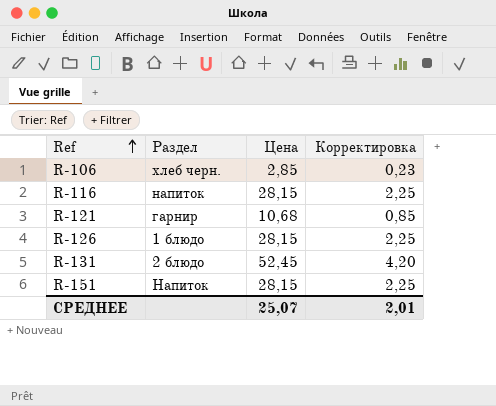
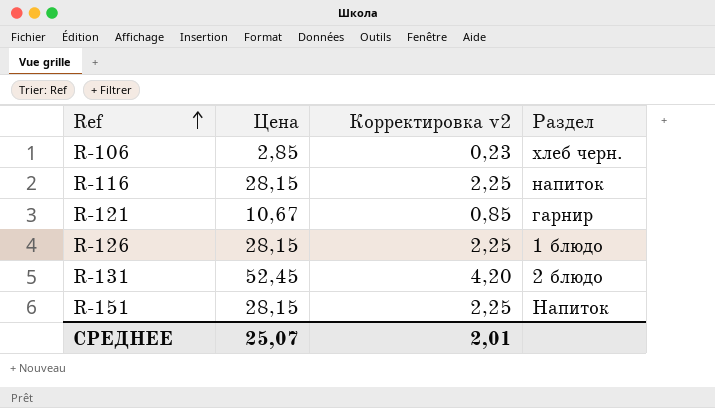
column name: Корректировка -> Корректировка v2
column Раздел | position: 2 -> 4
R-121 | Цена: 10,68 -> 10,67

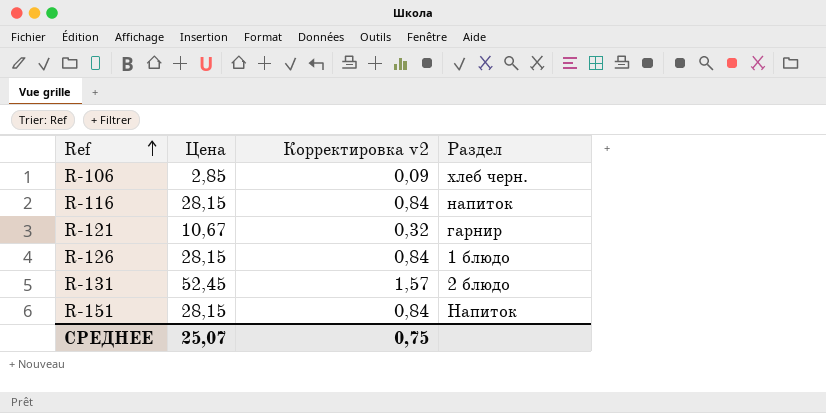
column Корректировка v2 | formula: [Цена] * 0,08 -> [Цена] * 0,03
СРЕДНЕЕ | Корректировка v2: 2,01 -> 0,75

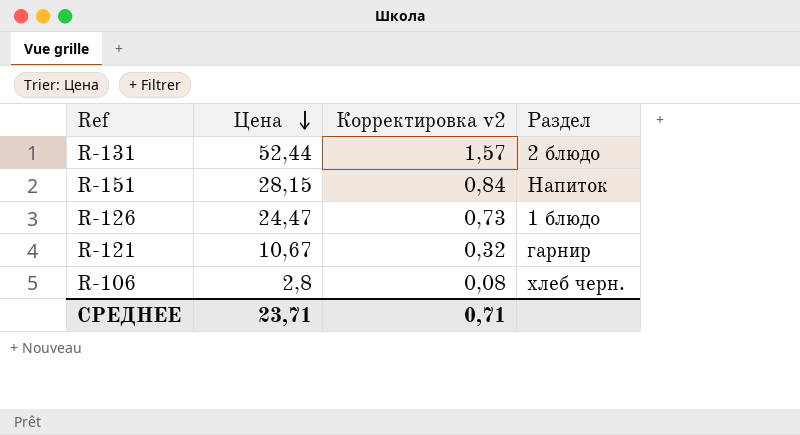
row order: Ref ascending -> Цена descending
row R-116: 28,15 | 0,84 | напиток -> none
R-131 | Цена: 52,45 -> 52,44
R-126 | Цена: 28,15 -> 24,47
R-126 | Корректировка v2: 0,84 -> 0,73
R-106 | Цена: 2,85 -> 2,8
R-106 | Корректировка v2: 0,09 -> 0,08
СРЕДНЕЕ | Цена: 25,07 -> 23,71
СРЕДНЕЕ | Корректировка v2: 0,75 -> 0,71

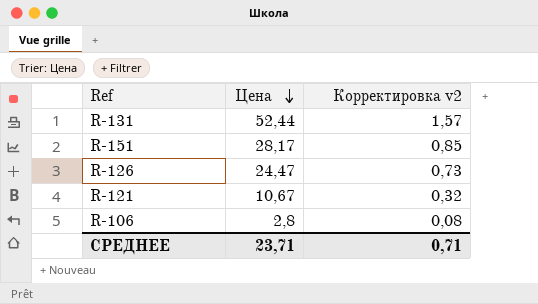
column Раздел | position: 4 -> none
R-151 | Цена: 28,15 -> 28,17
R-151 | Корректировка v2: 0,84 -> 0,85

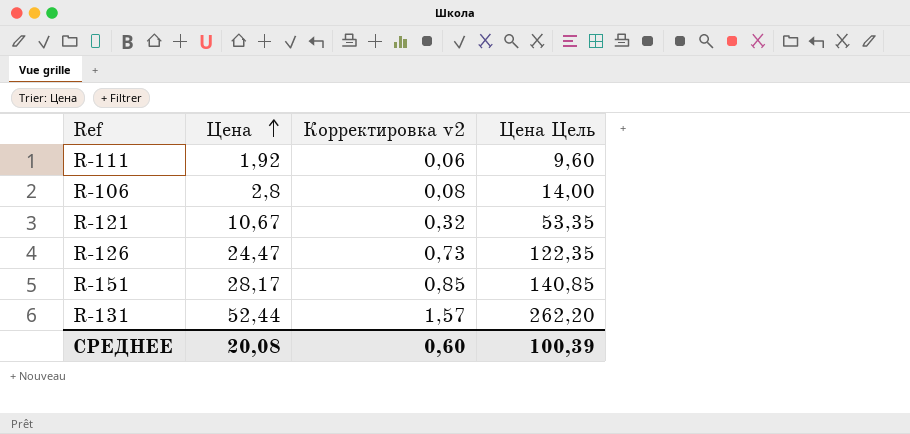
row order: Цена descending -> Цена ascending
column Цена Цель | formula: none -> [Цена] * 5
row R-111: none -> 1,92 | 0,06 | 9,60
СРЕДНЕЕ | Цена: 23,71 -> 20,08
СРЕДНЕЕ | Корректировка v2: 0,71 -> 0,60

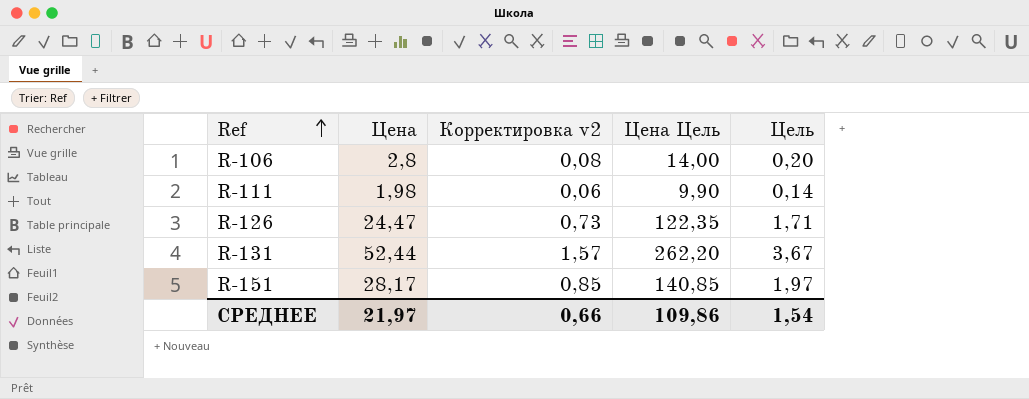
row order: Цена ascending -> Ref ascending
column Цель | formula: none -> [Цена] * 0,07
row R-121: 10,67 | 0,32 | 53,35 -> none
R-111 | Цена: 1,92 -> 1,98
R-111 | Цена Цель: 9,60 -> 9,90
СРЕДНЕЕ | Цена: 20,08 -> 21,97
СРЕДНЕЕ | Корректировка v2: 0,60 -> 0,66
СРЕДНЕЕ | Цена Цель: 100,39 -> 109,86

